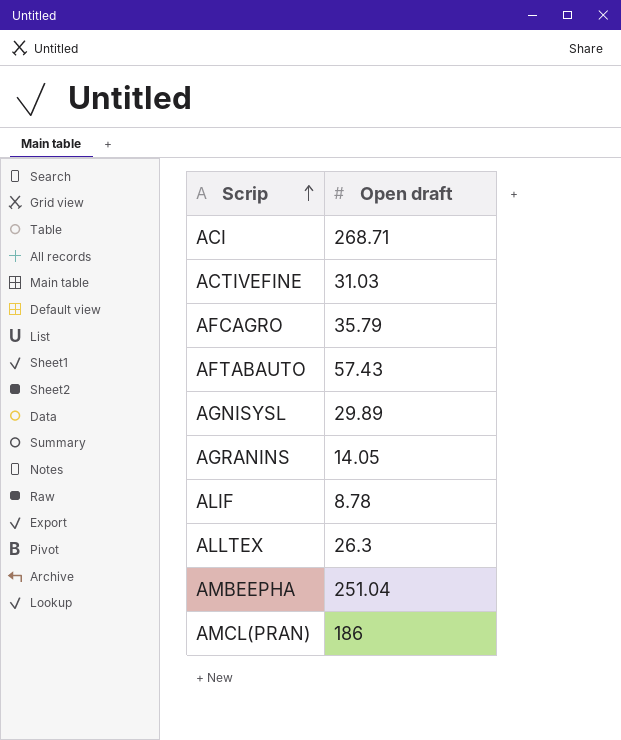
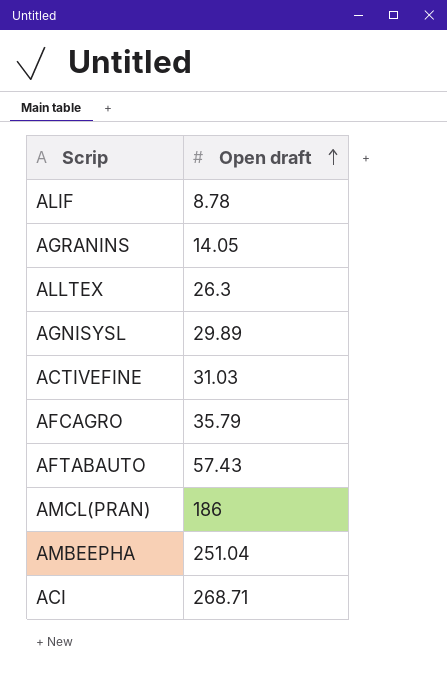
row order: Scrip ascending -> Open draft ascending

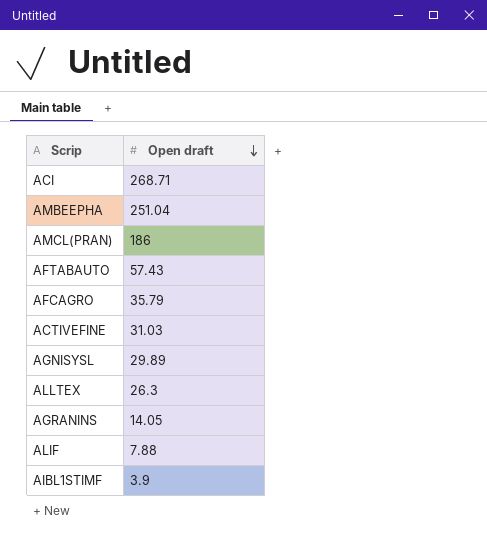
row order: Open draft ascending -> Open draft descending
ALIF | Open draft: 8.78 -> 7.88
row AIBL1STIMF: none -> 3.9

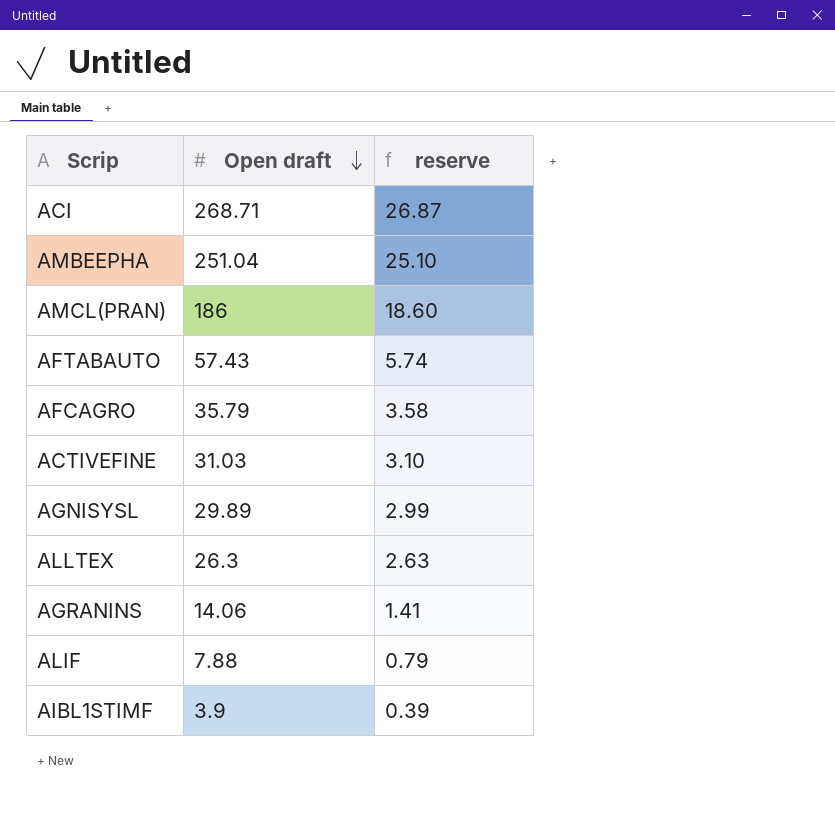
column reserve | formula: none -> [Open draft] * 0.1
AGRANINS | Open draft: 14.05 -> 14.06

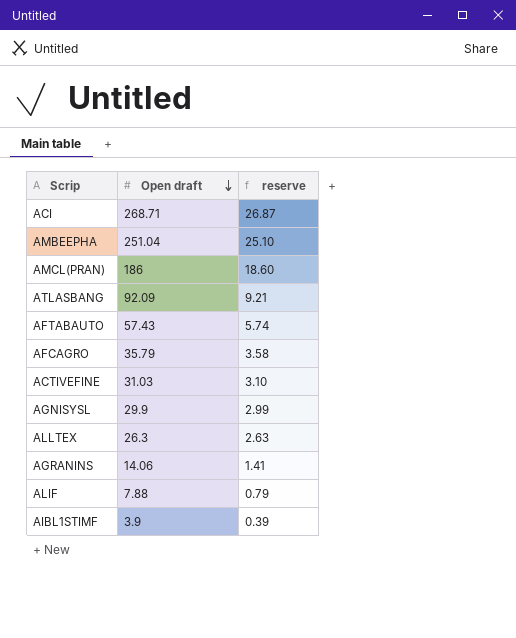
row ATLASBANG: none -> 92.09 | 9.21
AGNISYSL | Open draft: 29.89 -> 29.9

